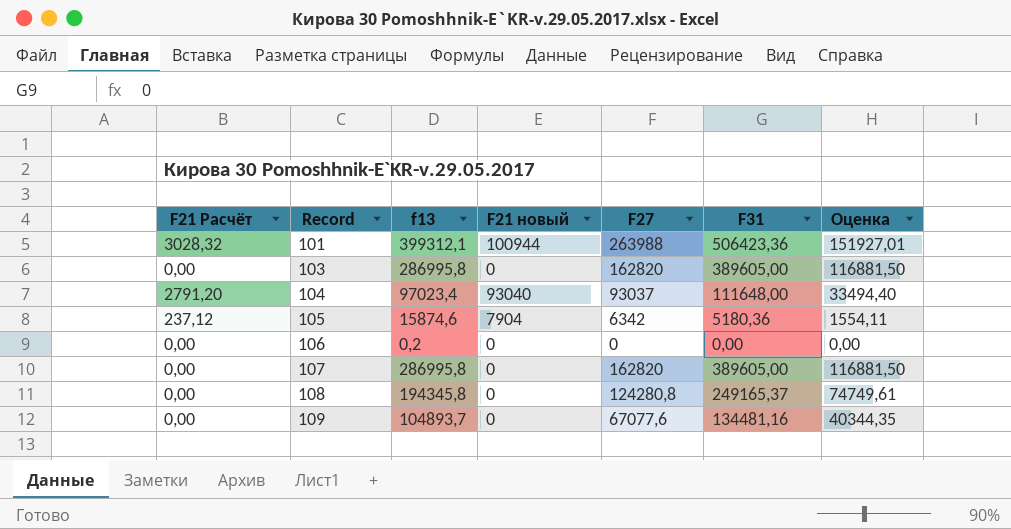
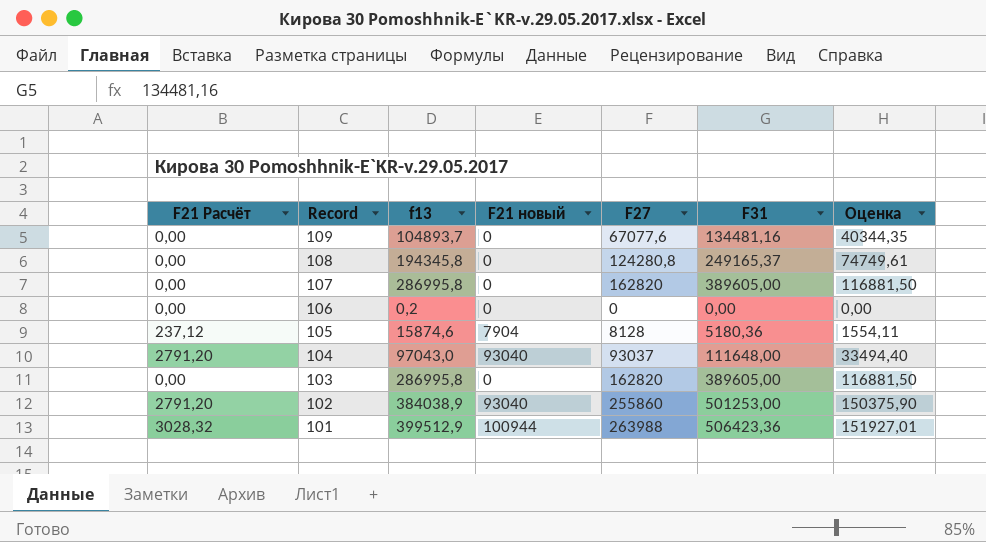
row order: Record ascending -> Record descending
105 | F27: 6342 -> 8128
104 | f13: 97023,4 -> 97043,0
row 102: none -> 2791,20 | 384038,9 | 93040 | 255860 | 501253,00 | 150375,90
101 | f13: 399312,1 -> 399512,9

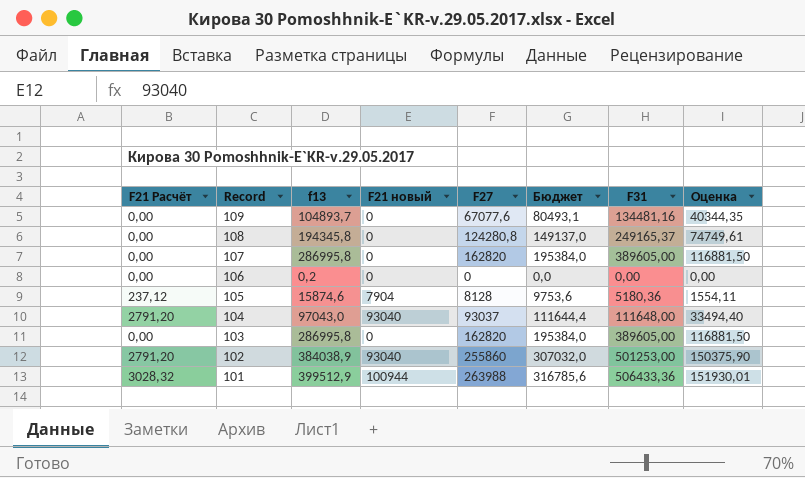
column Бюджет | formula: none -> [F27] * 1,2
101 | F31: 506423,36 -> 506433,36
101 | Оценка: 151927,01 -> 151930,01

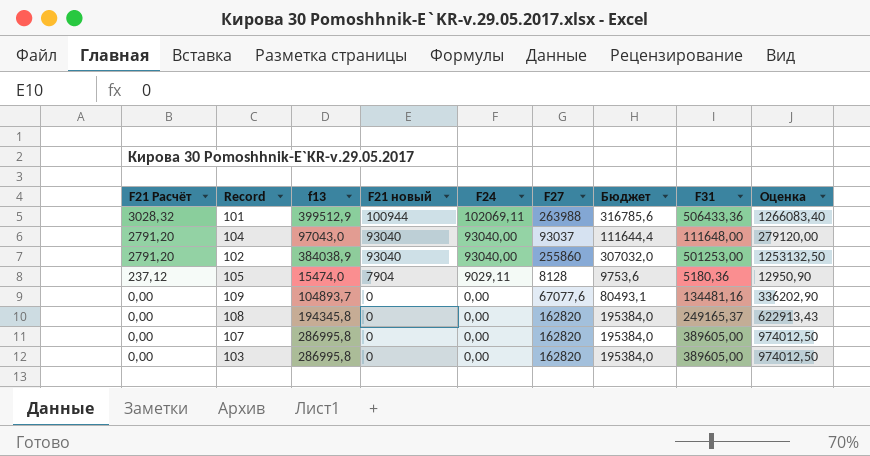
row order: Record descending -> F21 Расчёт descending
column F24 | position: none -> 5
column Оценка | formula: [F31] * 0,3 -> [F31] * 2,5
row 106: 0,00 | 0,2 | 0 | 0 | 0,0 | 0,00 | 0,00 -> none
105 | f13: 15874,6 -> 15474,0
108 | F27: 124280,8 -> 162820
108 | Бюджет: 149137,0 -> 195384,0

